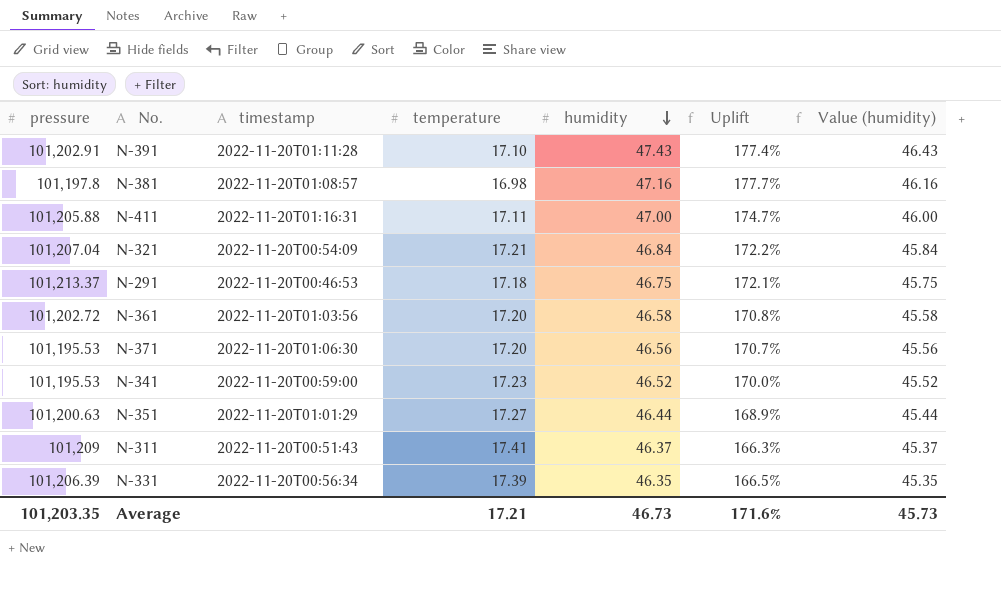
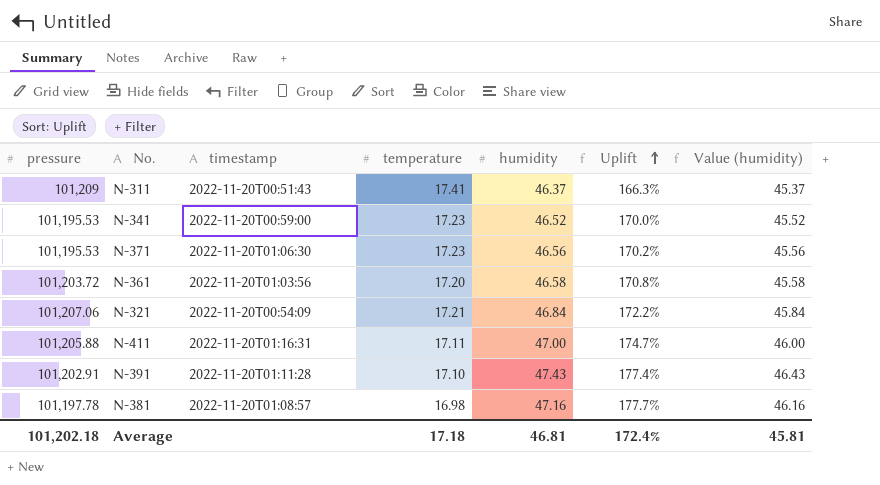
row order: humidity descending -> Uplift ascending
row N-291: 101,213.37 | 2022-11-20T00:46:53 | 17.18 | 46.75 | 172.1% | 45.75 -> none
row N-351: 101,200.63 | 2022-11-20T01:01:29 | 17.27 | 46.44 | 168.9% | 45.44 -> none
row N-331: 101,206.39 | 2022-11-20T00:56:34 | 17.39 | 46.35 | 166.5% | 45.35 -> none
N-371 | temperature: 17.20 -> 17.23
N-371 | Uplift: 170.7% -> 170.2%
N-361 | pressure: 101,202.72 -> 101,203.72
N-321 | pressure: 101,207.04 -> 101,207.06
N-381 | pressure: 101,197.8 -> 101,197.78
Average | pressure: 101,203.35 -> 101,202.18
Average | temperature: 17.21 -> 17.18
Average | humidity: 46.73 -> 46.81
Average | Uplift: 171.6% -> 172.4%
Average | Value (humidity): 45.73 -> 45.81

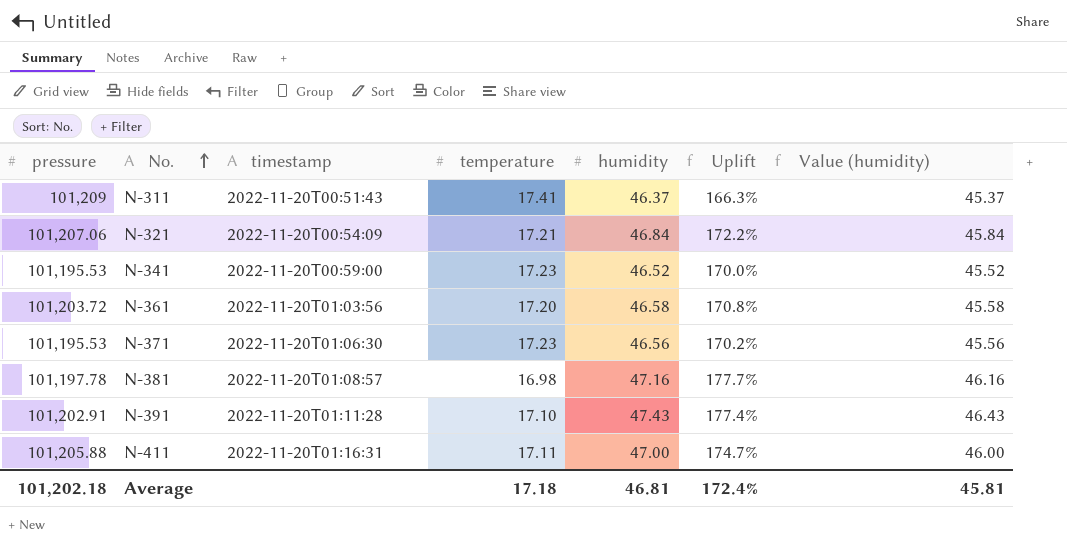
row order: Uplift ascending -> No. ascending

